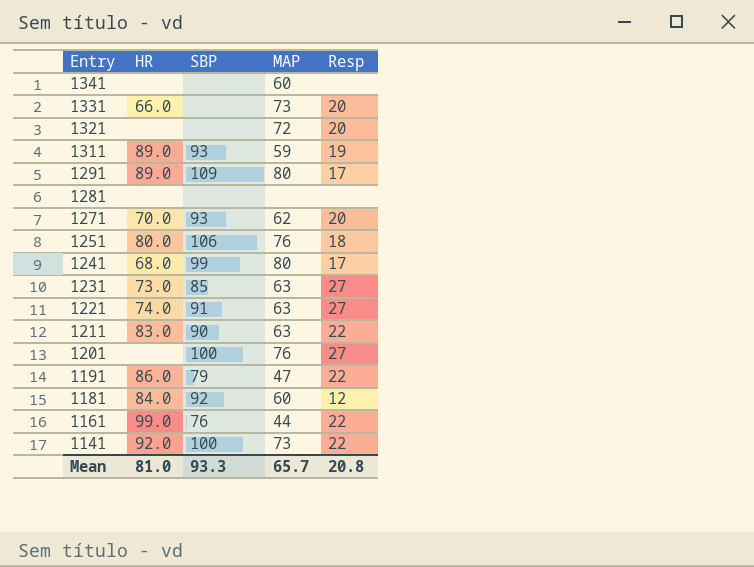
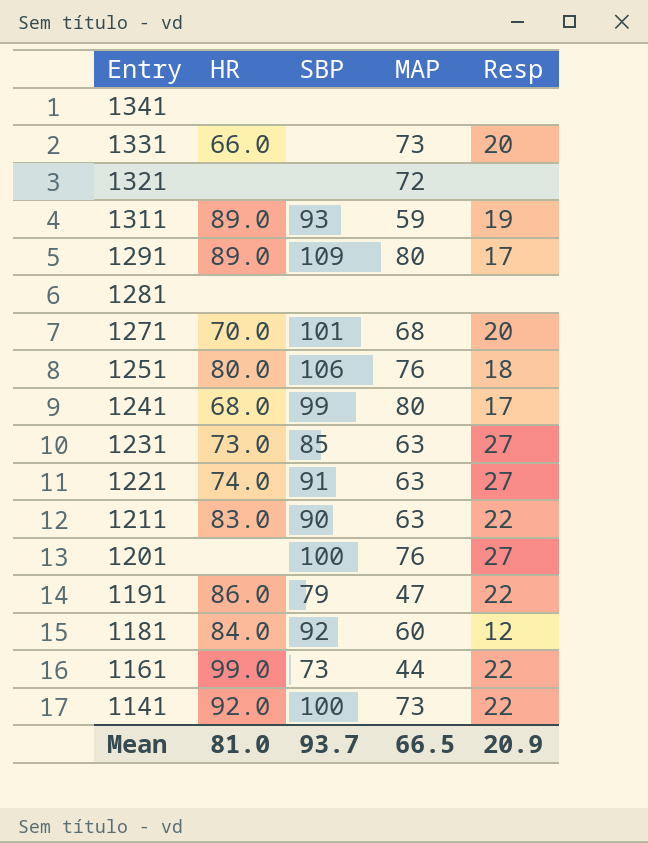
1341 | MAP: 60 -> none
1321 | Resp: 20 -> none
1271 | SBP: 93 -> 101
1271 | MAP: 62 -> 68
1161 | SBP: 76 -> 73
Mean | SBP: 93.3 -> 93.7
Mean | MAP: 65.7 -> 66.5
Mean | Resp: 20.8 -> 20.9

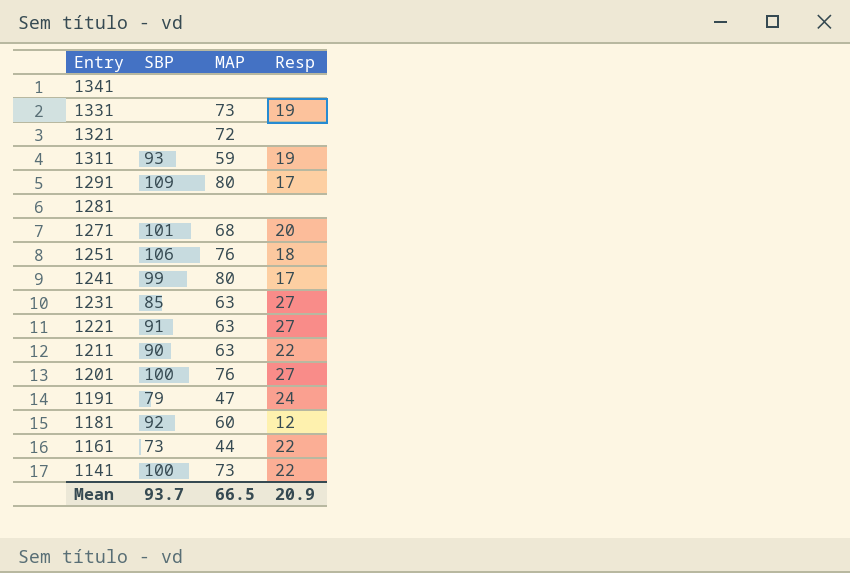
column HR | position: 2 -> none
1331 | Resp: 20 -> 19
1191 | Resp: 22 -> 24

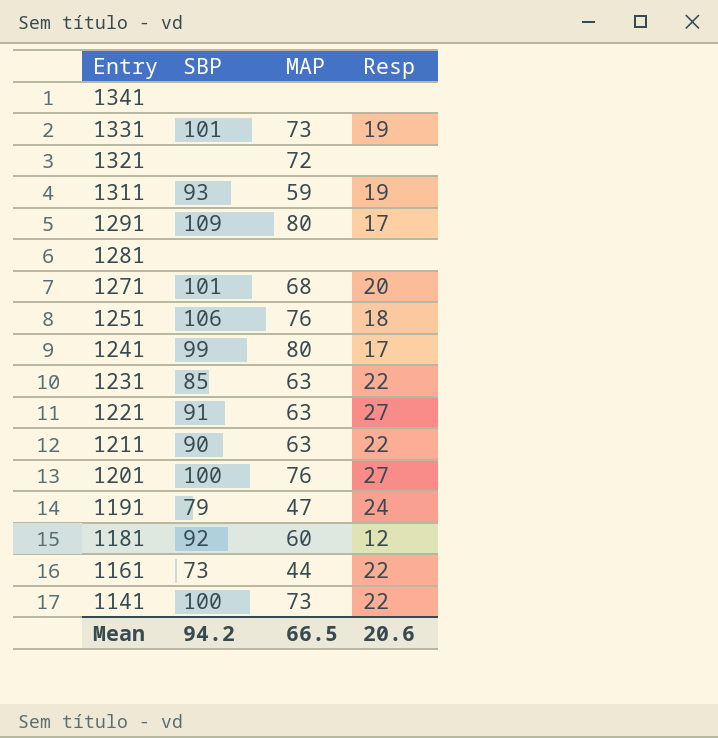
1331 | SBP: none -> 101
1231 | Resp: 27 -> 22
Mean | SBP: 93.7 -> 94.2
Mean | Resp: 20.9 -> 20.6

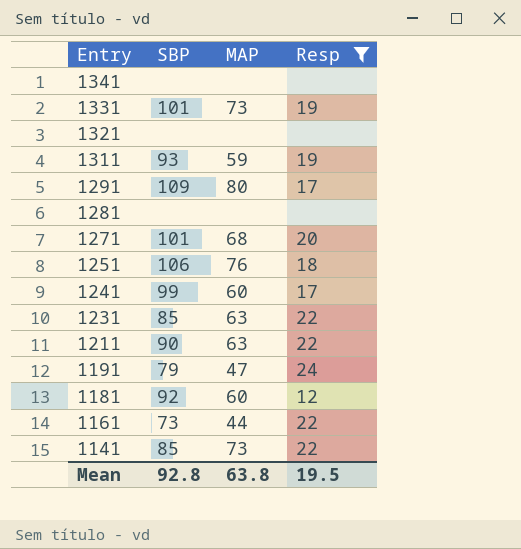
filter: none -> Resp != 27
1321 | MAP: 72 -> none
1241 | MAP: 80 -> 60
1141 | SBP: 100 -> 85
Mean | SBP: 94.2 -> 92.8
Mean | MAP: 66.5 -> 63.8
Mean | Resp: 20.6 -> 19.5

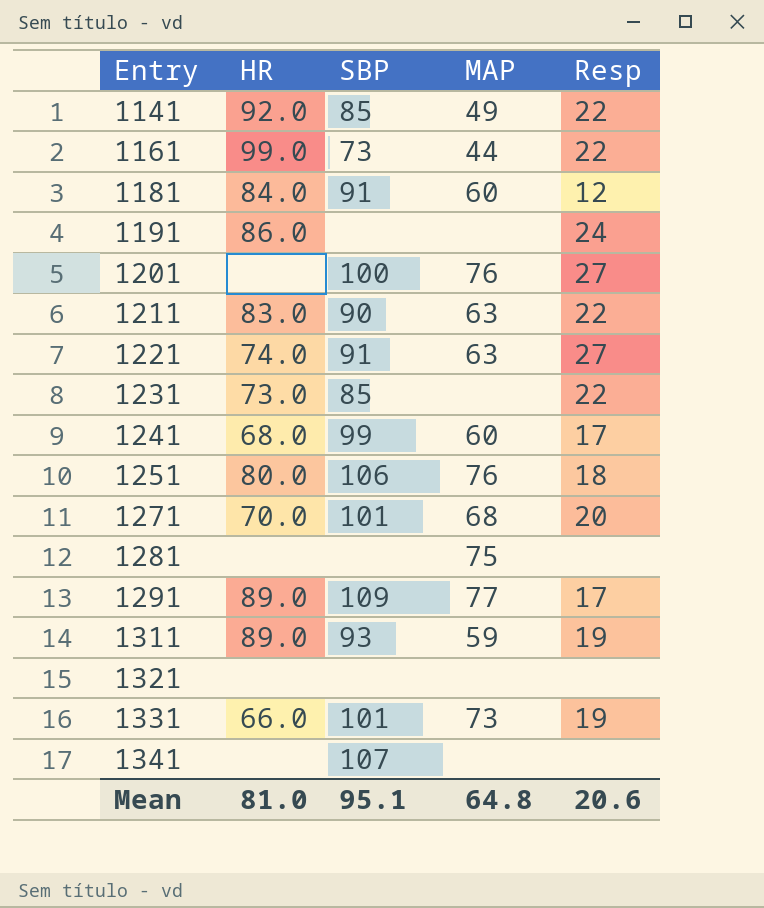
filter: Resp != 27 -> none
row order: Entry descending -> Entry ascending
column HR | position: none -> 2
1141 | MAP: 73 -> 49
1181 | SBP: 92 -> 91
1191 | SBP: 79 -> none
1191 | MAP: 47 -> none
1231 | MAP: 63 -> none
1281 | MAP: none -> 75
1291 | MAP: 80 -> 77
1341 | SBP: none -> 107
Mean | SBP: 92.8 -> 95.1
Mean | MAP: 63.8 -> 64.8
Mean | Resp: 19.5 -> 20.6

